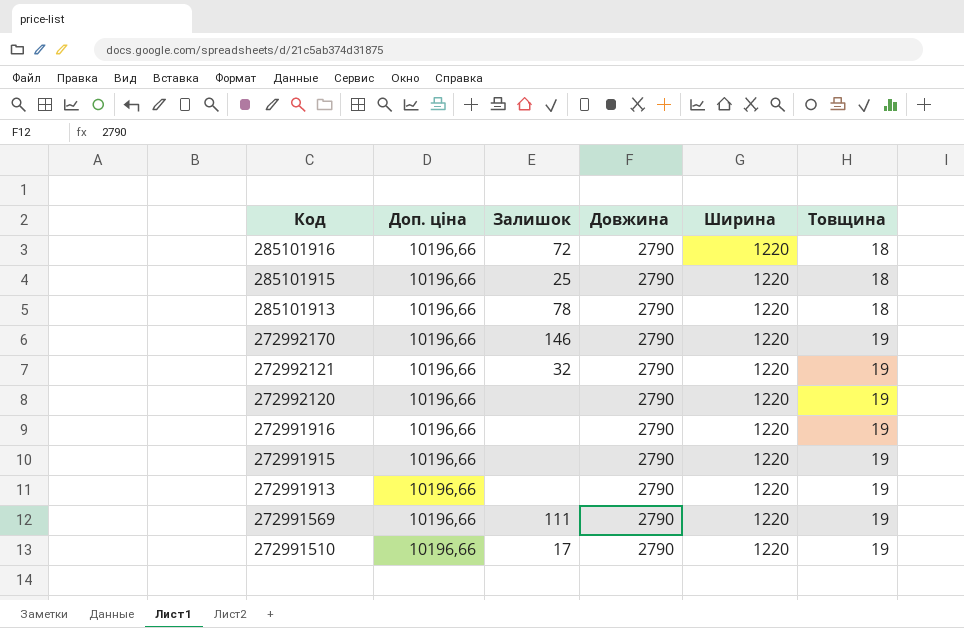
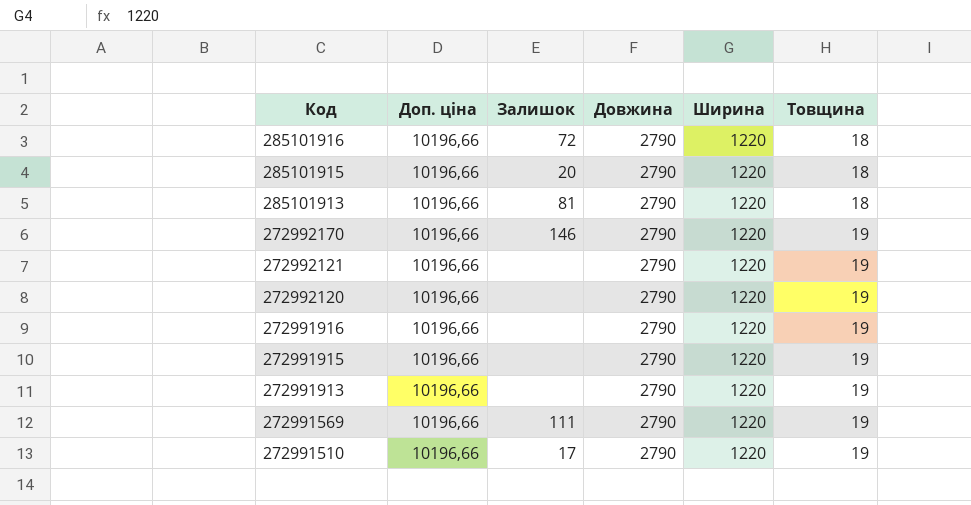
285101915 | Залишок: 25 -> 20
285101913 | Залишок: 78 -> 81
272992121 | Залишок: 32 -> none

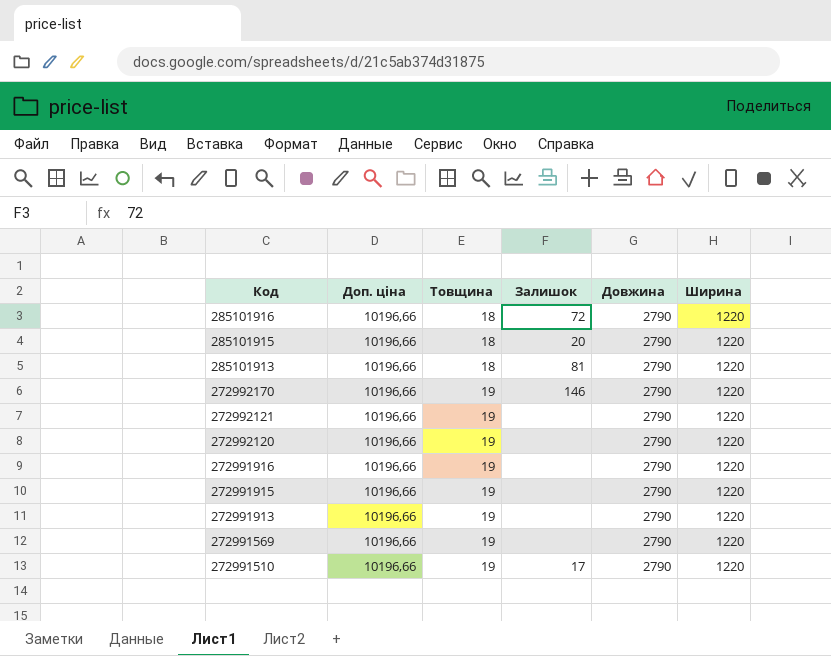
column Товщина | position: 6 -> 3
272991569 | Залишок: 111 -> none

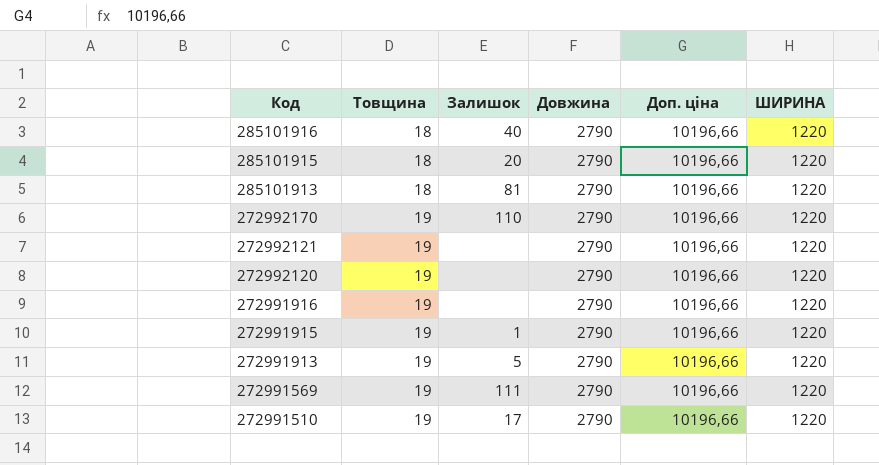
column Доп. ціна | position: 2 -> 5
column name: Ширина -> ШИРИНА
285101916 | Залишок: 72 -> 40
272992170 | Залишок: 146 -> 110
272991915 | Залишок: none -> 1
272991913 | Залишок: none -> 5
272991569 | Залишок: none -> 111

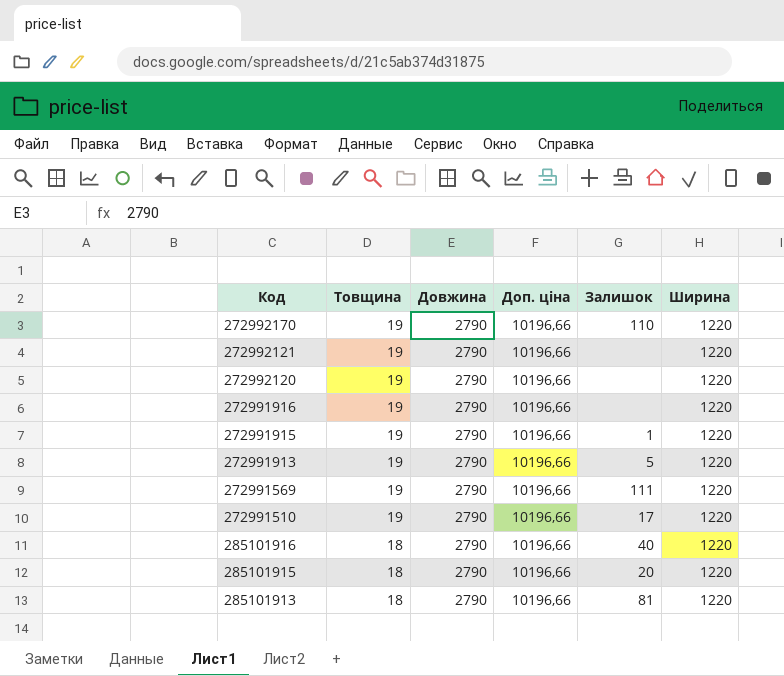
row order: Код descending -> Товщина descending
column Залишок | position: 3 -> 5
column name: ШИРИНА -> Ширина

